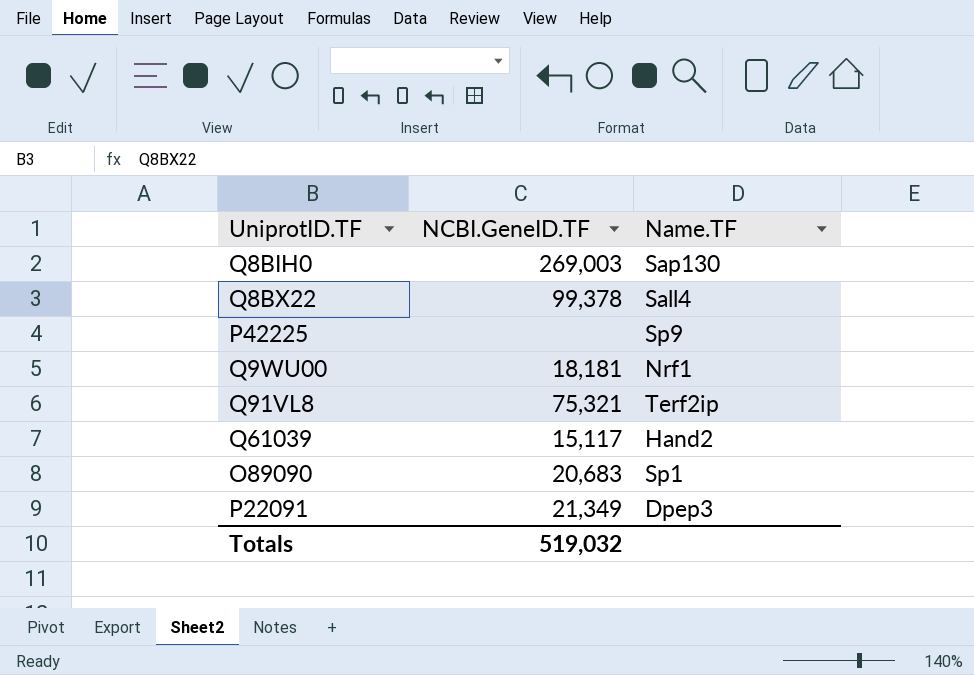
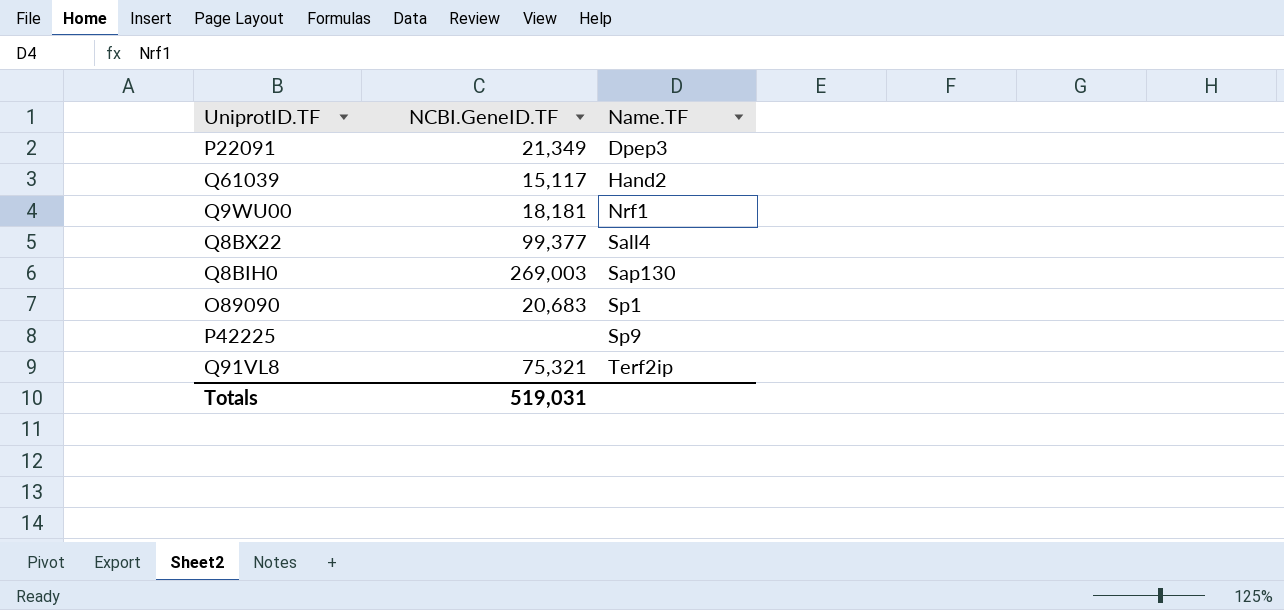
row order: none -> Name.TF ascending
Q8BX22 | NCBI.GeneID.TF: 99,378 -> 99,377
Totals | NCBI.GeneID.TF: 519,032 -> 519,031

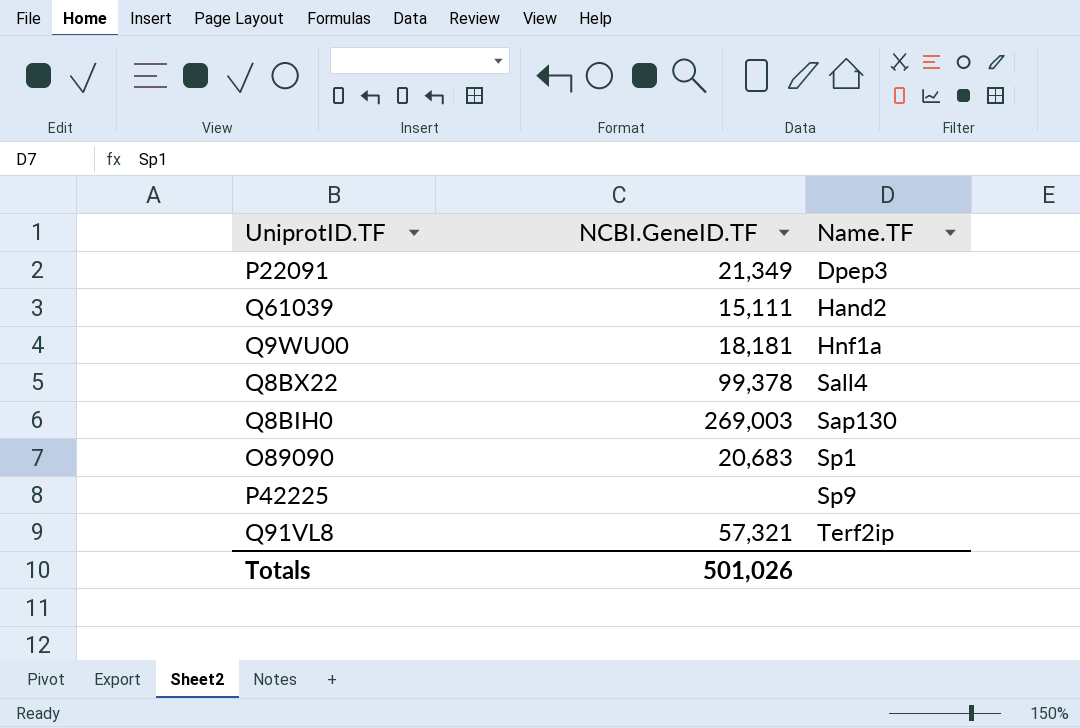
Q61039 | NCBI.GeneID.TF: 15,117 -> 15,111
Q9WU00 | Name.TF: Nrf1 -> Hnf1a
Q8BX22 | NCBI.GeneID.TF: 99,377 -> 99,378
Q91VL8 | NCBI.GeneID.TF: 75,321 -> 57,321
Totals | NCBI.GeneID.TF: 519,031 -> 501,026

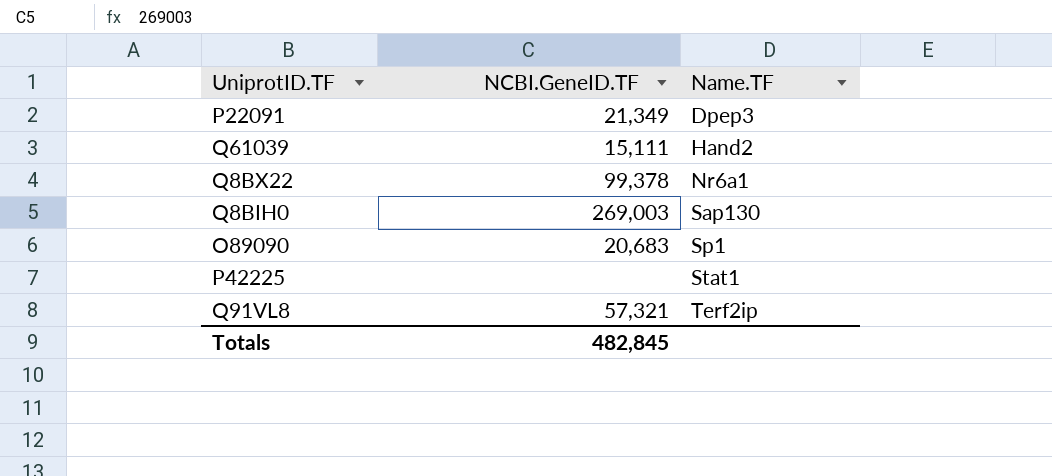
row Q9WU00: 18,181 | Hnf1a -> none
Q8BX22 | Name.TF: Sall4 -> Nr6a1
P42225 | Name.TF: Sp9 -> Stat1
Totals | NCBI.GeneID.TF: 501,026 -> 482,845

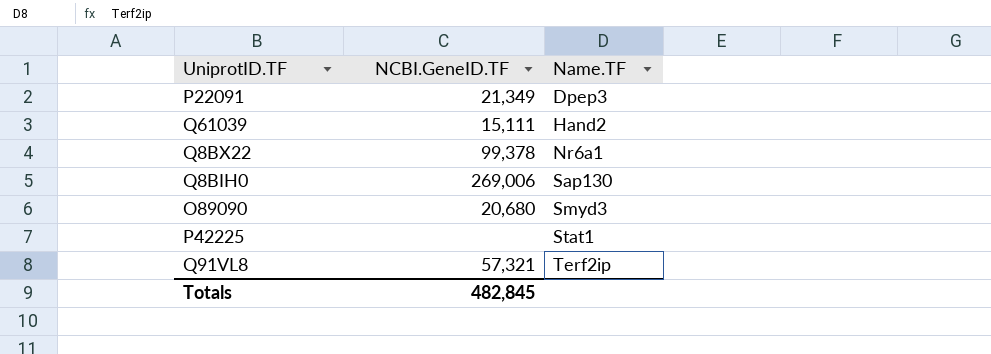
Q8BIH0 | NCBI.GeneID.TF: 269,003 -> 269,006
O89090 | NCBI.GeneID.TF: 20,683 -> 20,680
O89090 | Name.TF: Sp1 -> Smyd3

